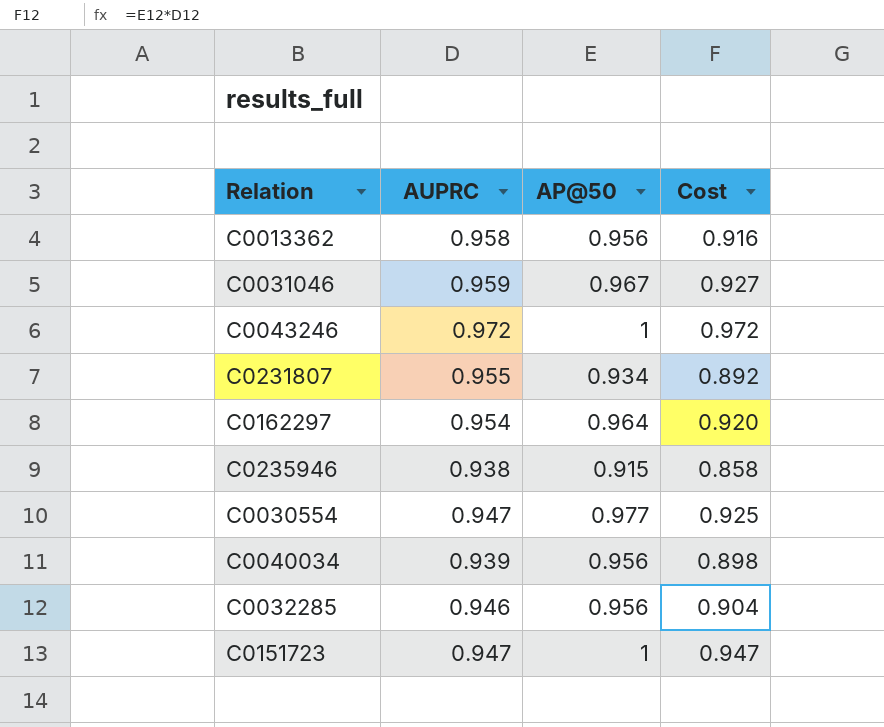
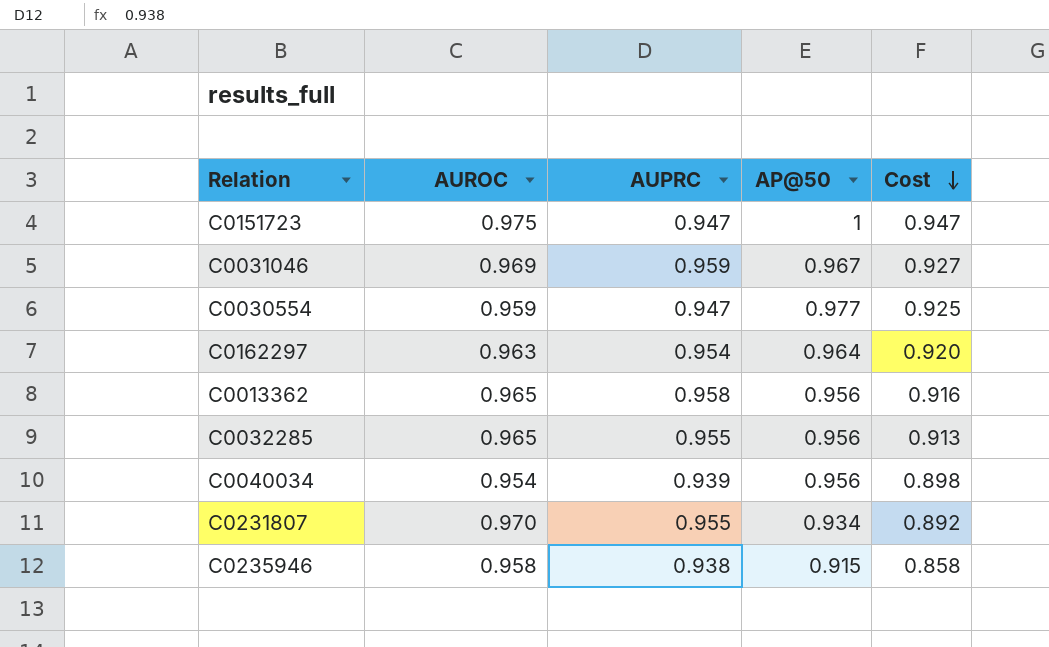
row order: none -> Cost descending
column AUROC | position: none -> 2
row C0043246: 0.972 | 1 | 0.972 -> none
C0032285 | AUPRC: 0.946 -> 0.955
C0032285 | Cost: 0.904 -> 0.913

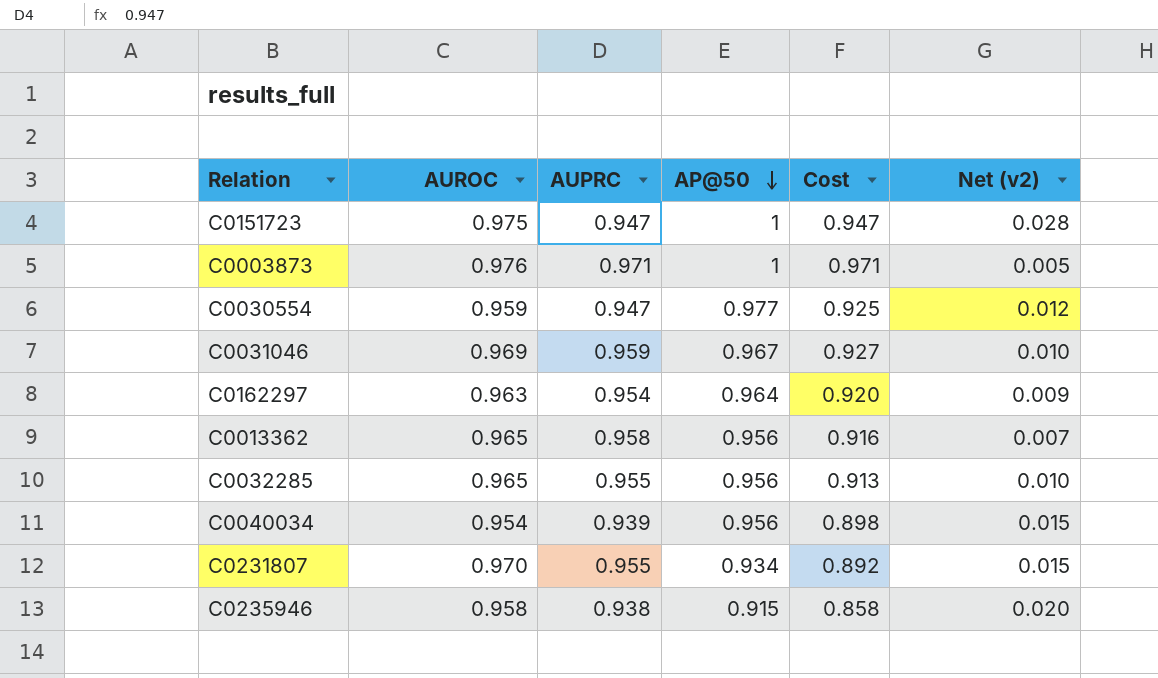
row order: Cost descending -> AP@50 descending
column Net (v2) | formula: none -> [AUROC] - [AUPRC]
row C0003873: none -> 0.976 | 0.971 | 1 | 0.971 | 0.005

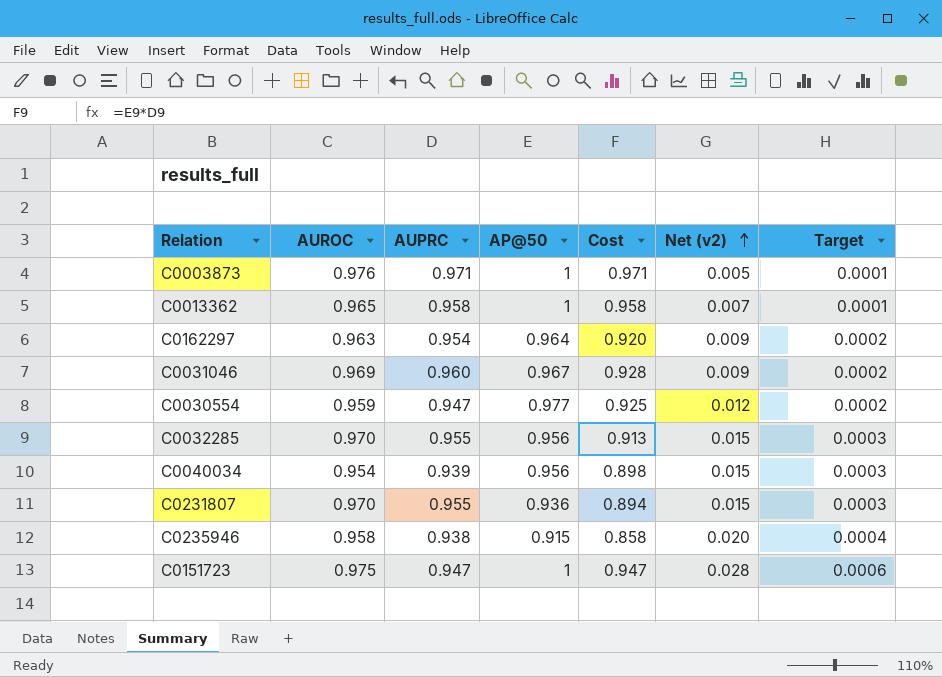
row order: AP@50 descending -> Net (v2) ascending
column Target | formula: none -> [Net (v2)] * 0.02
C0013362 | AP@50: 0.956 -> 1
C0013362 | Cost: 0.916 -> 0.958
C0031046 | AUPRC: 0.959 -> 0.960
C0031046 | Cost: 0.927 -> 0.928
C0031046 | Net (v2): 0.010 -> 0.009
C0032285 | AUROC: 0.965 -> 0.970
C0032285 | Net (v2): 0.010 -> 0.015
C0231807 | AP@50: 0.934 -> 0.936
C0231807 | Cost: 0.892 -> 0.894

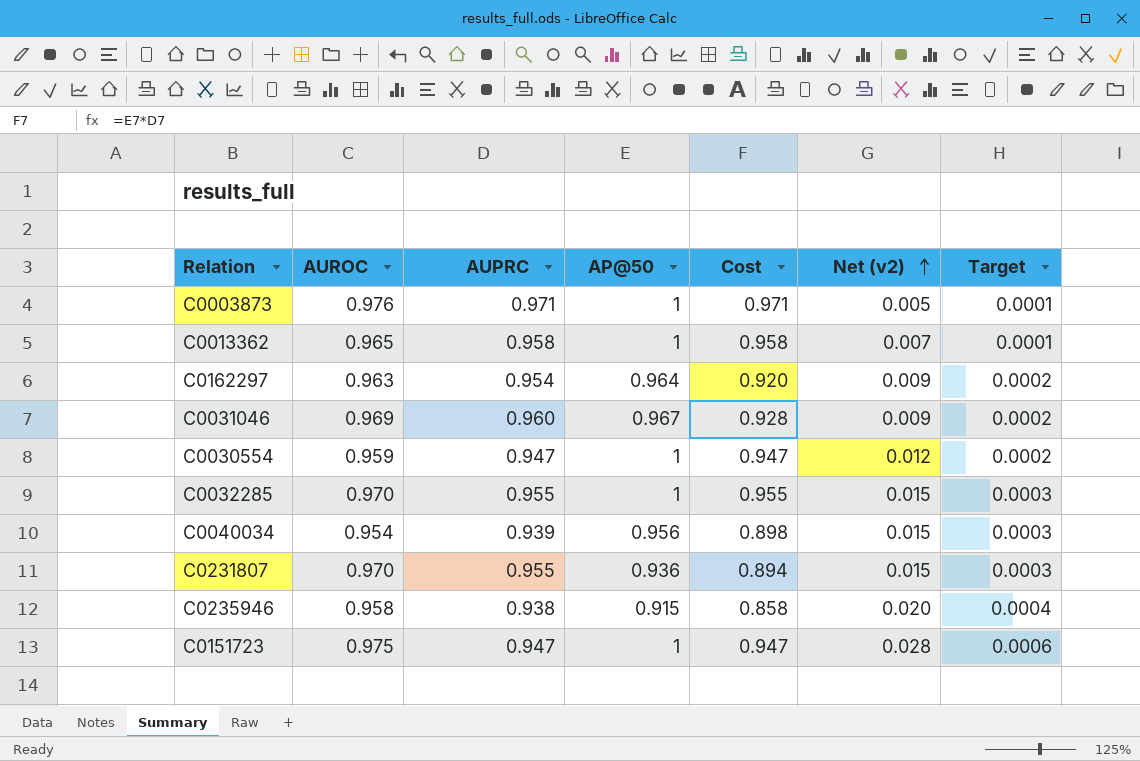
C0030554 | AP@50: 0.977 -> 1
C0030554 | Cost: 0.925 -> 0.947
C0032285 | AP@50: 0.956 -> 1
C0032285 | Cost: 0.913 -> 0.955

